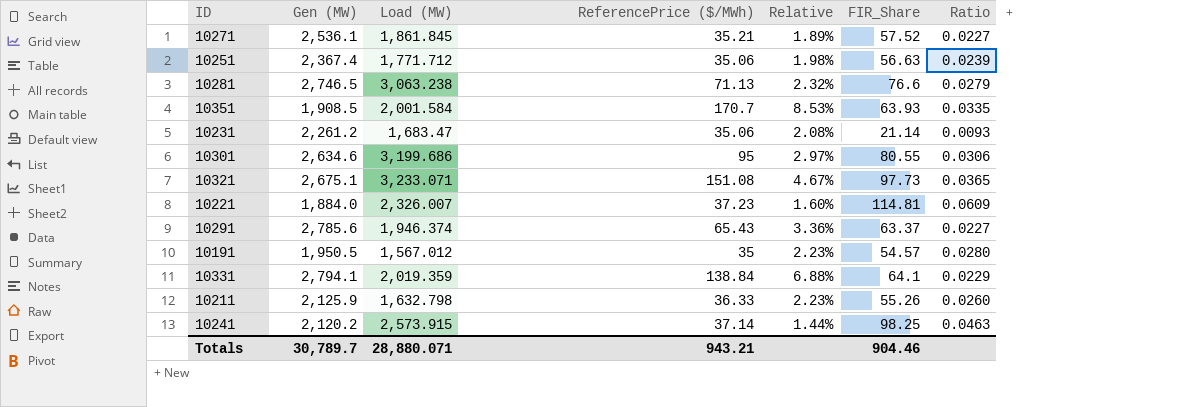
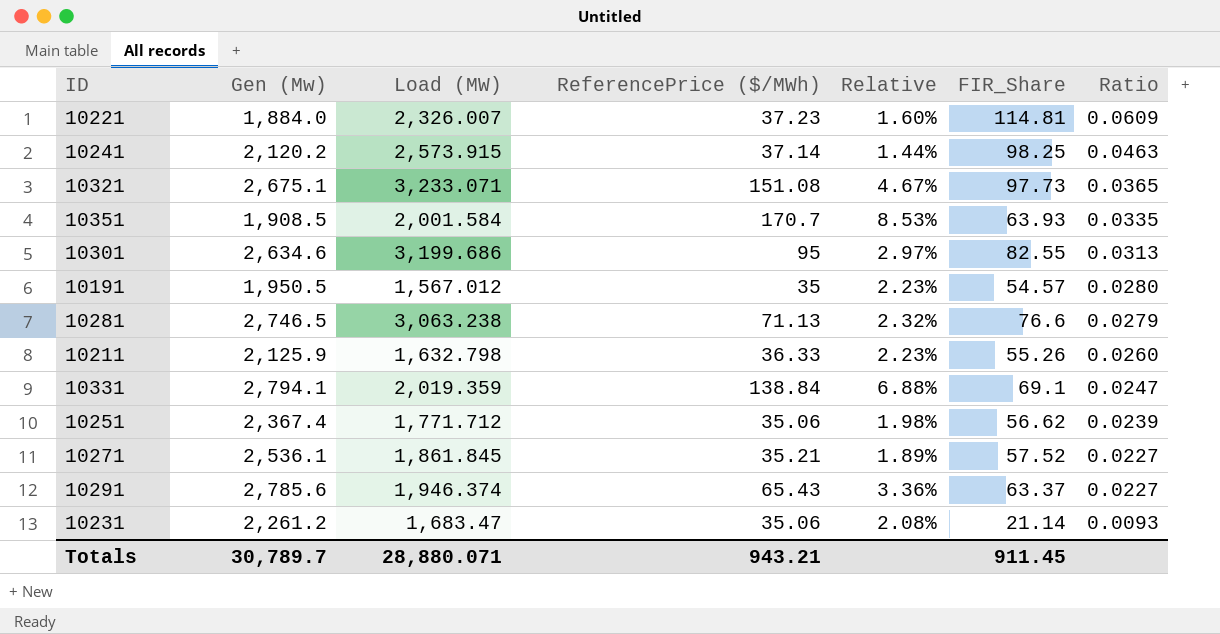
row order: none -> Ratio descending
column name: Gen (MW) -> Gen (Mw)
10301 | FIR_Share: 80.55 -> 82.55
10301 | Ratio: 0.0306 -> 0.0313
10331 | FIR_Share: 64.1 -> 69.1
10331 | Ratio: 0.0229 -> 0.0247
10251 | FIR_Share: 56.63 -> 56.62
Totals | FIR_Share: 904.46 -> 911.45

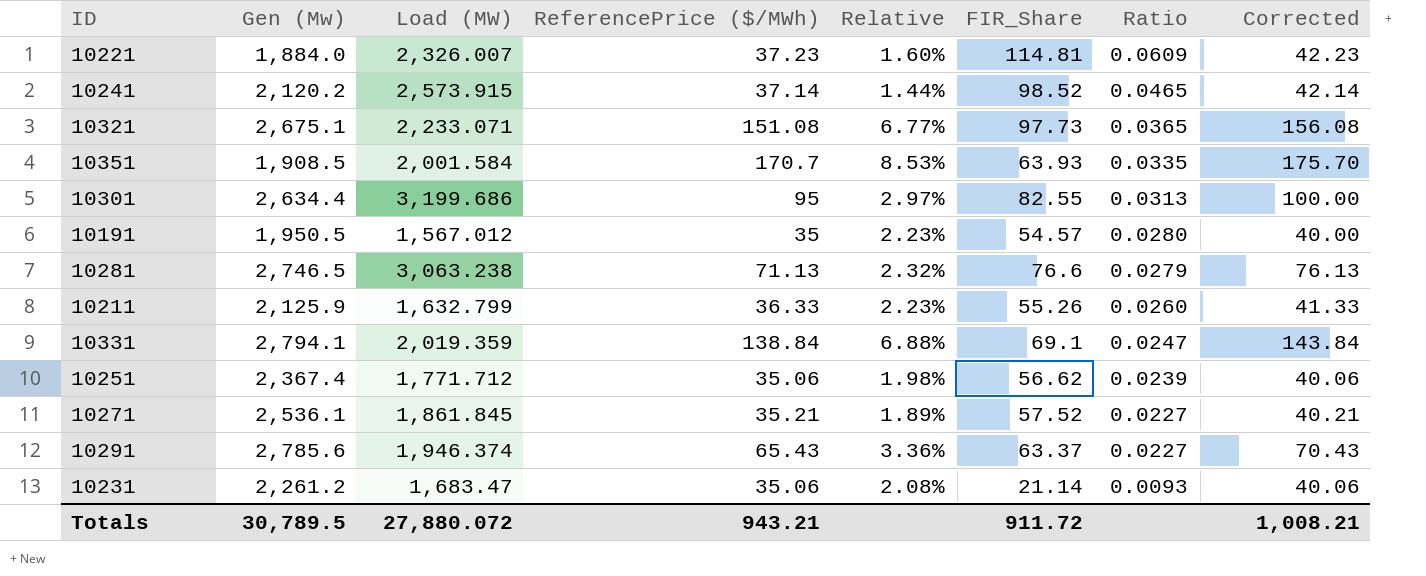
column Corrected | formula: none -> [ReferencePrice ($/MWh)] + 5
10241 | FIR_Share: 98.25 -> 98.52
10241 | Ratio: 0.0463 -> 0.0465
10321 | Load (MW): 3,233.071 -> 2,233.071
10321 | Relative: 4.67% -> 6.77%
10301 | Gen (Mw): 2,634.6 -> 2,634.4
10211 | Load (MW): 1,632.798 -> 1,632.799
Totals | Gen (Mw): 30,789.7 -> 30,789.5
Totals | Load (MW): 28,880.071 -> 27,880.072
Totals | FIR_Share: 911.45 -> 911.72

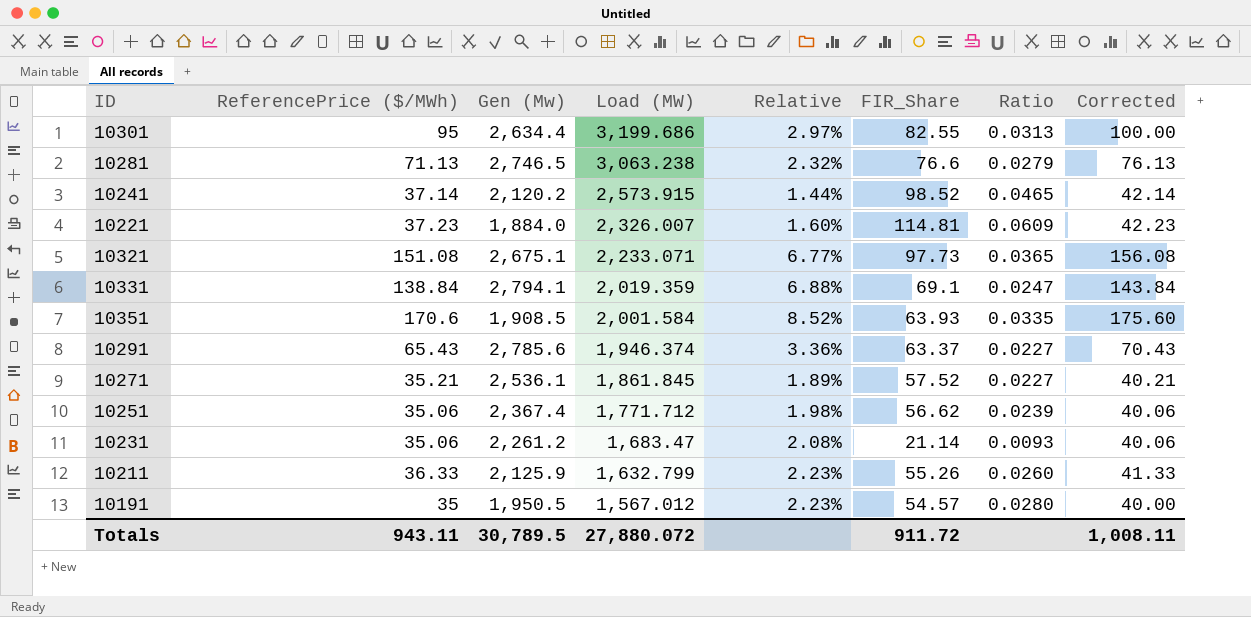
row order: Ratio descending -> Load (MW) descending
column ReferencePrice ($/MWh) | position: 4 -> 2
10351 | ReferencePrice ($/MWh): 170.7 -> 170.6
10351 | Relative: 8.53% -> 8.52%
10351 | Corrected: 175.70 -> 175.60
Totals | ReferencePrice ($/MWh): 943.21 -> 943.11
Totals | Corrected: 1,008.21 -> 1,008.11

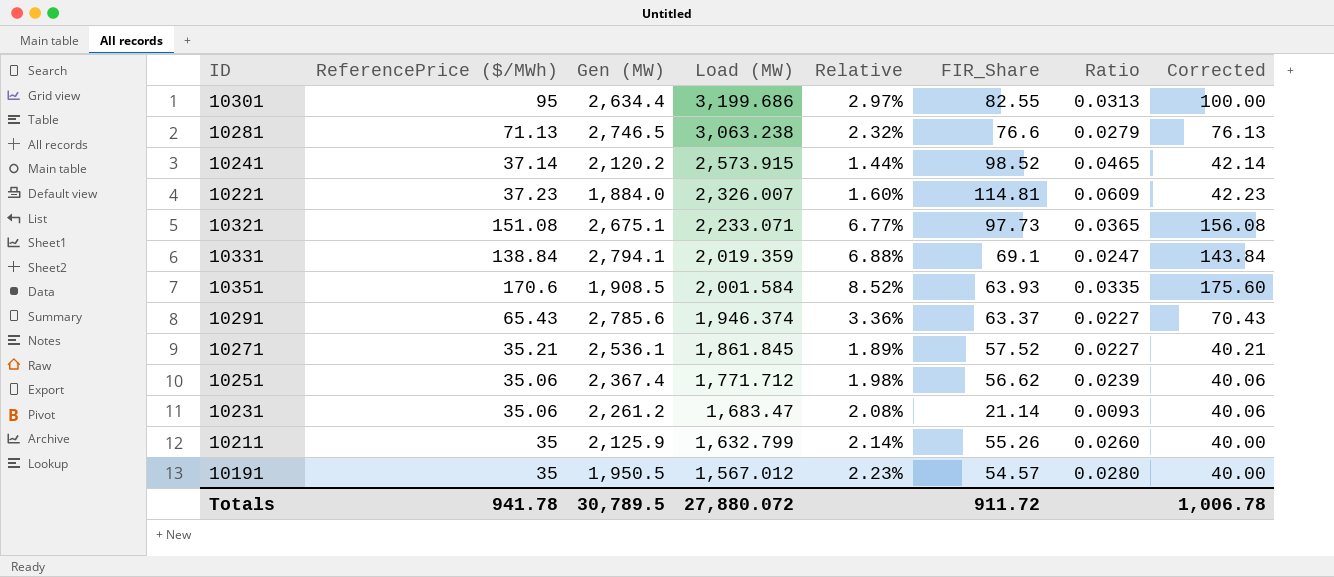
column name: Gen (Mw) -> Gen (MW)
10211 | ReferencePrice ($/MWh): 36.33 -> 35
10211 | Relative: 2.23% -> 2.14%
10211 | Corrected: 41.33 -> 40.00
Totals | ReferencePrice ($/MWh): 943.11 -> 941.78
Totals | Corrected: 1,008.11 -> 1,006.78

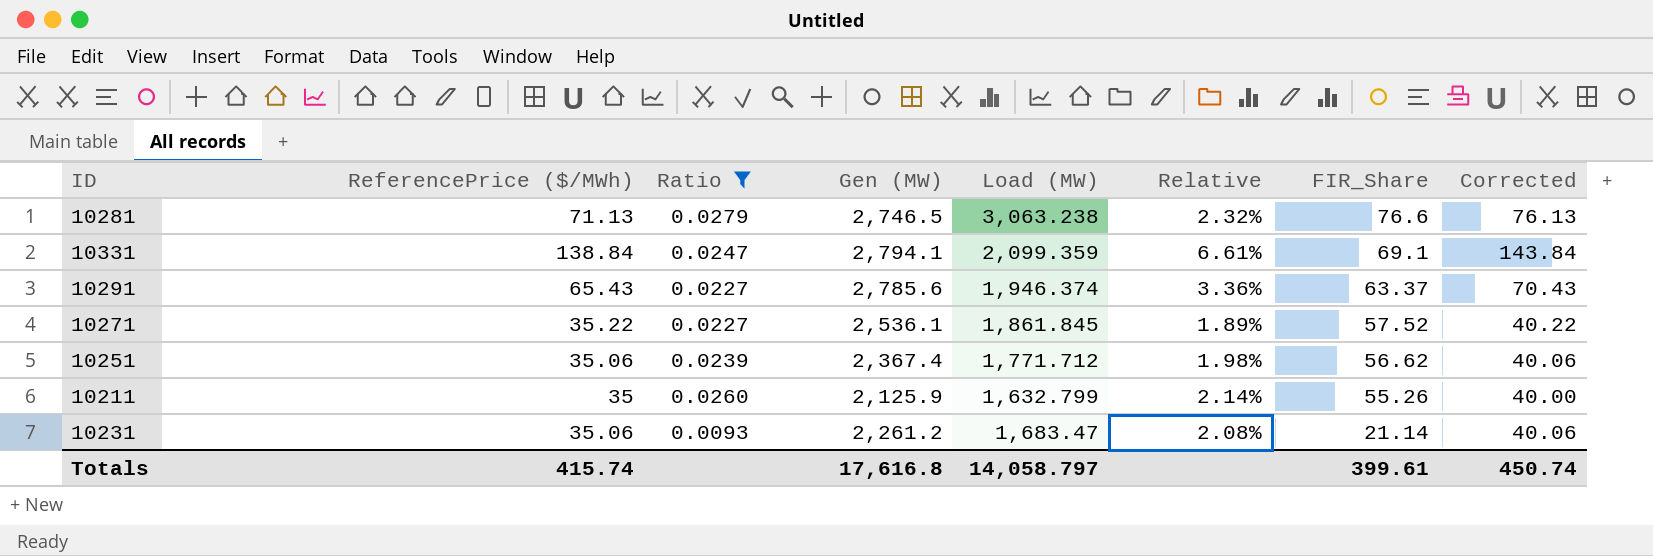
filter: none -> Ratio <= 0.0279
row order: Load (MW) descending -> FIR_Share descending
column Ratio | position: 7 -> 3
10331 | Load (MW): 2,019.359 -> 2,099.359
10331 | Relative: 6.88% -> 6.61%
10271 | ReferencePrice ($/MWh): 35.21 -> 35.22
10271 | Corrected: 40.21 -> 40.22
Totals | ReferencePrice ($/MWh): 941.78 -> 415.74
Totals | Gen (MW): 30,789.5 -> 17,616.8
Totals | Load (MW): 27,880.072 -> 14,058.797
Totals | FIR_Share: 911.72 -> 399.61
Totals | Corrected: 1,006.78 -> 450.74

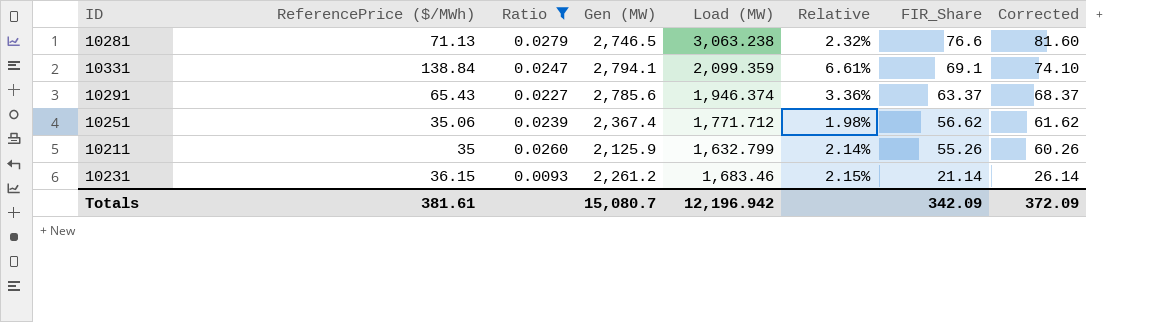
column Corrected | formula: [ReferencePrice ($/MWh)] + 5 -> [FIR_Share] + 5
row 10271: 35.22 | 0.0227 | 2,536.1 | 1,861.845 | 1.89% | 57.52 | 40.22 -> none
10231 | ReferencePrice ($/MWh): 35.06 -> 36.15
10231 | Load (MW): 1,683.47 -> 1,683.46
10231 | Relative: 2.08% -> 2.15%
Totals | ReferencePrice ($/MWh): 415.74 -> 381.61
Totals | Gen (MW): 17,616.8 -> 15,080.7
Totals | Load (MW): 14,058.797 -> 12,196.942
Totals | FIR_Share: 399.61 -> 342.09
Totals | Corrected: 450.74 -> 372.09

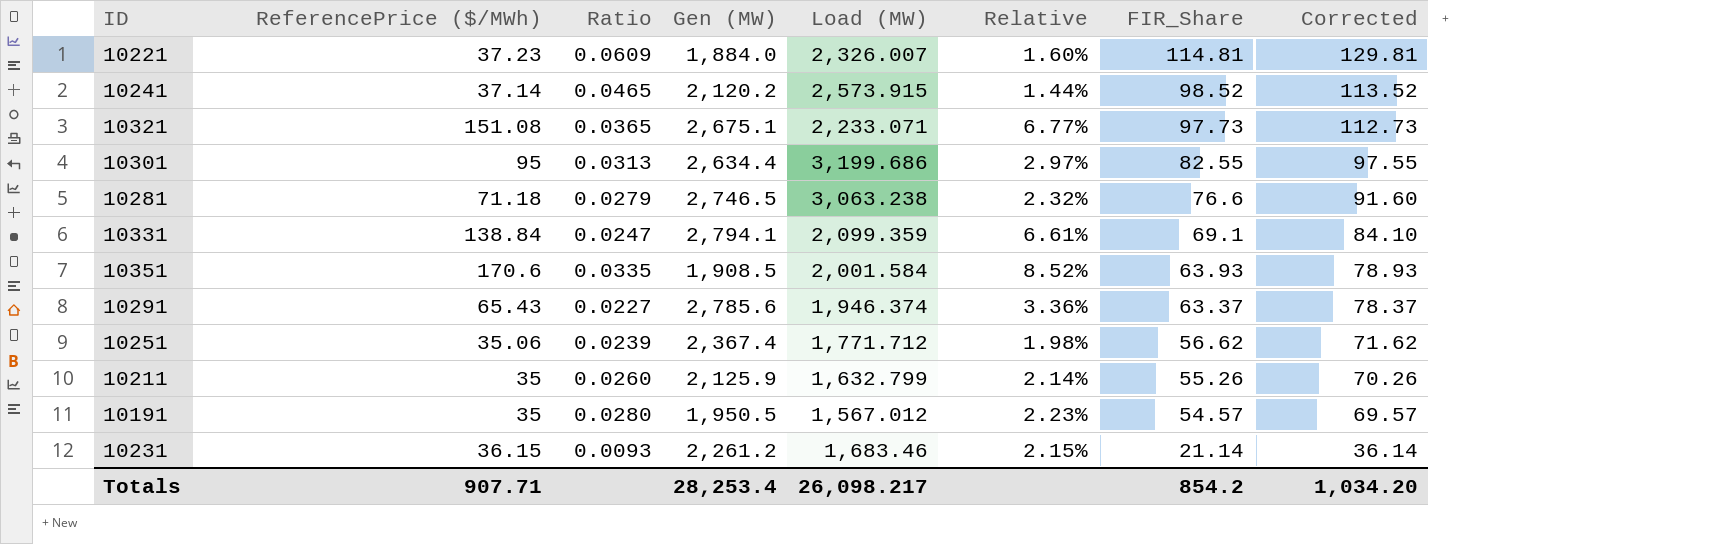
filter: Ratio <= 0.0279 -> none
column Corrected | formula: [FIR_Share] + 5 -> [FIR_Share] + 15
10281 | ReferencePrice ($/MWh): 71.13 -> 71.18
Totals | ReferencePrice ($/MWh): 381.61 -> 907.71
Totals | Gen (MW): 15,080.7 -> 28,253.4
Totals | Load (MW): 12,196.942 -> 26,098.217
Totals | FIR_Share: 342.09 -> 854.2
Totals | Corrected: 372.09 -> 1,034.20

